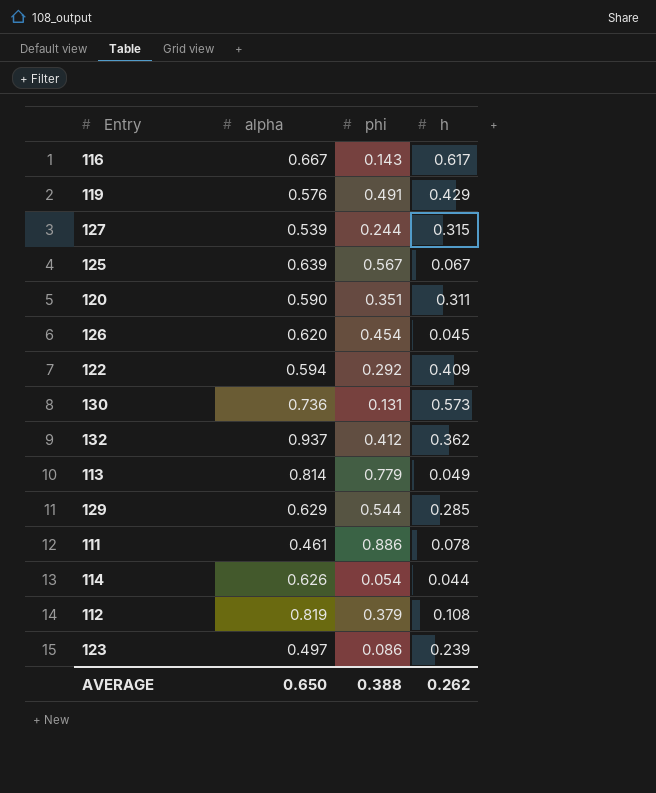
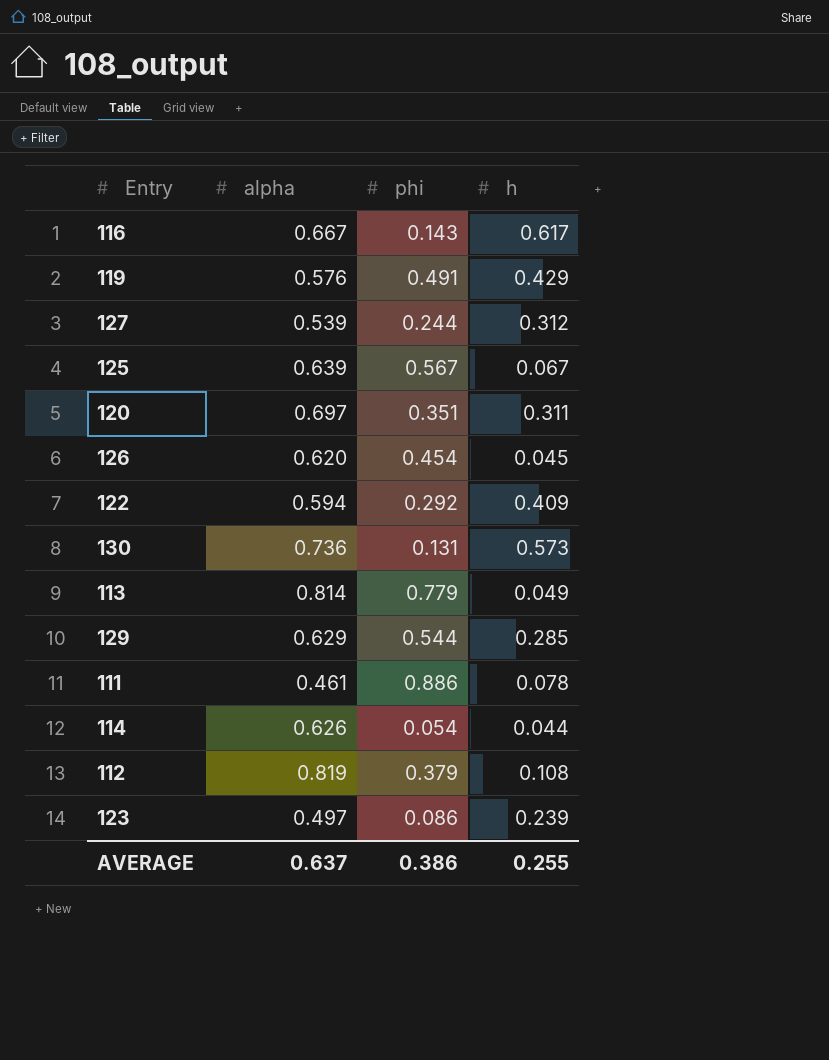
row 132: 0.937 | 0.412 | 0.362 -> none
127 | h: 0.315 -> 0.312
120 | alpha: 0.590 -> 0.697
AVERAGE | alpha: 0.650 -> 0.637
AVERAGE | phi: 0.388 -> 0.386
AVERAGE | h: 0.262 -> 0.255

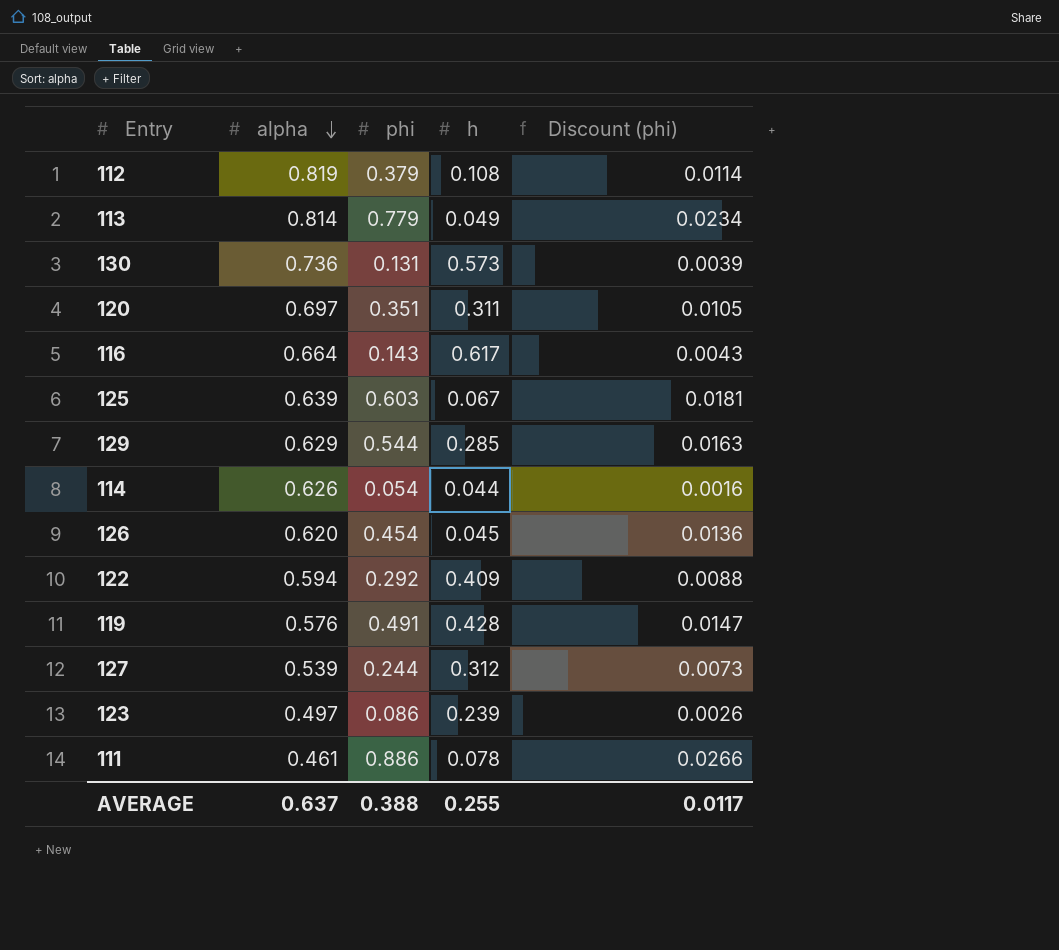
row order: none -> alpha descending
column Discount (phi) | formula: none -> [phi] * 0.03
116 | alpha: 0.667 -> 0.664
125 | phi: 0.567 -> 0.603
119 | h: 0.429 -> 0.428
AVERAGE | phi: 0.386 -> 0.388

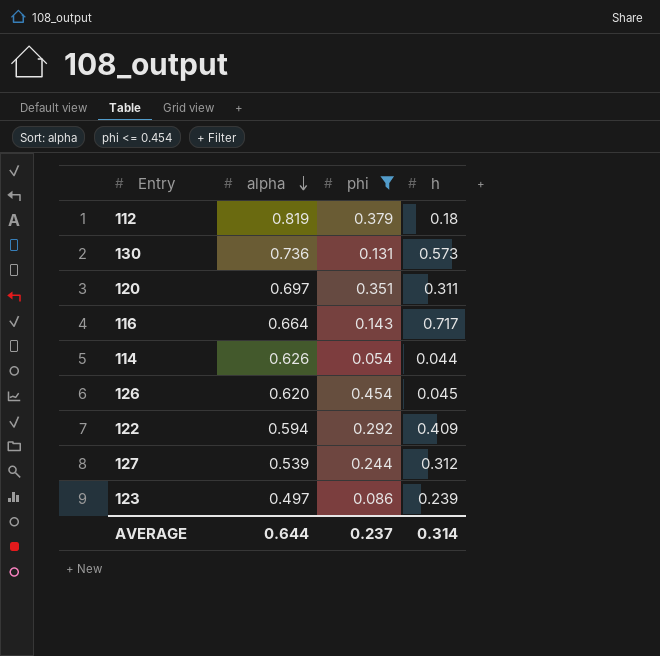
filter: none -> phi <= 0.454
column Discount (phi) | formula: [phi] * 0.03 -> none
112 | h: 0.108 -> 0.18
116 | h: 0.617 -> 0.717
AVERAGE | alpha: 0.637 -> 0.644
AVERAGE | phi: 0.388 -> 0.237
AVERAGE | h: 0.255 -> 0.314

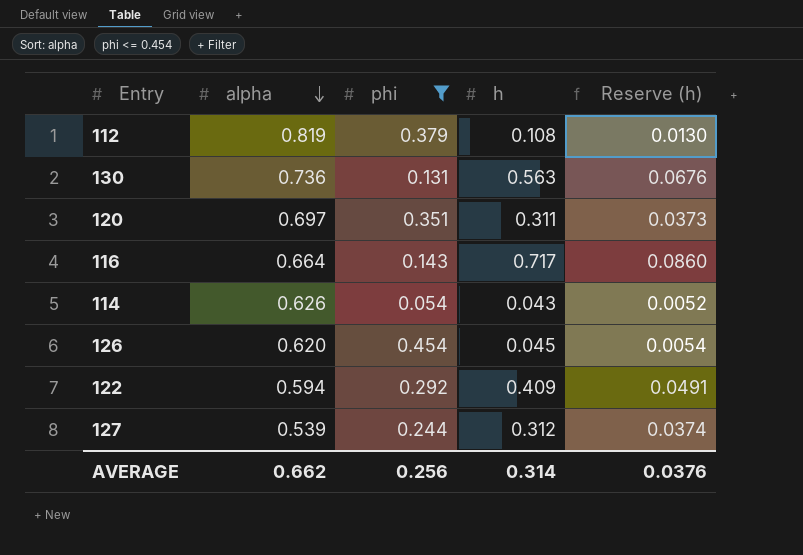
column Reserve (h) | formula: none -> [h] * 0.12
row 123: 0.497 | 0.086 | 0.239 -> none
112 | h: 0.18 -> 0.108
130 | h: 0.573 -> 0.563
114 | h: 0.044 -> 0.043
AVERAGE | alpha: 0.644 -> 0.662
AVERAGE | phi: 0.237 -> 0.256

